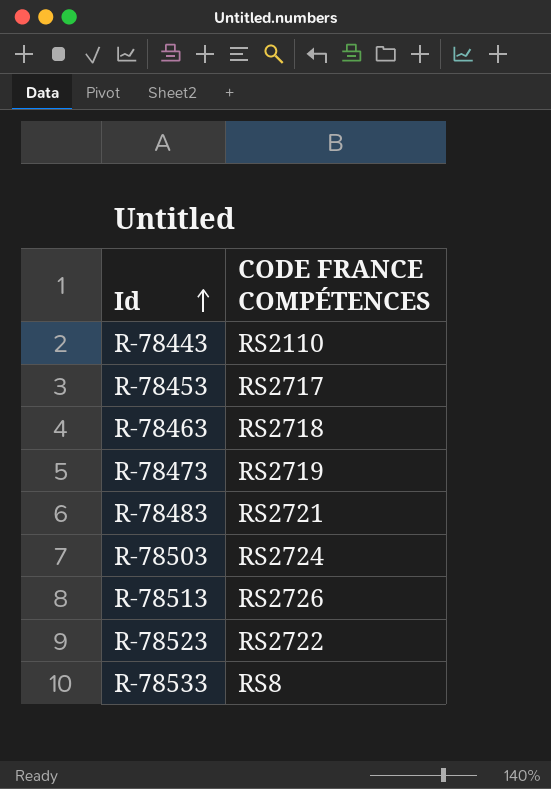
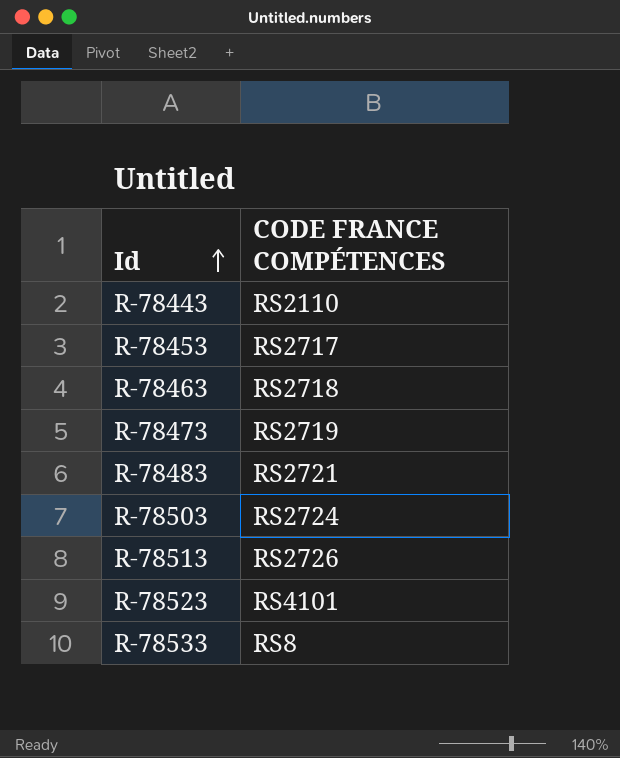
R-78523 | CODE FRANCE COMPÉTENCES: RS2722 -> RS4101

